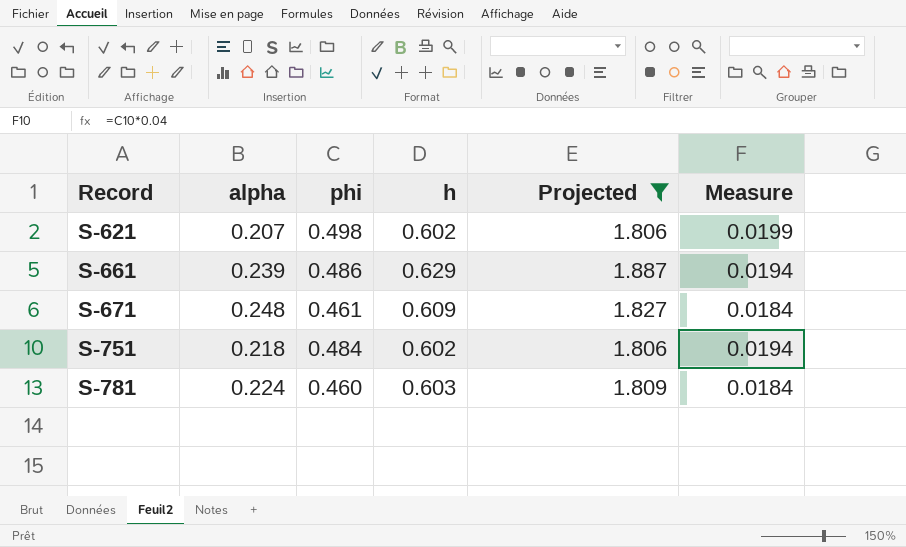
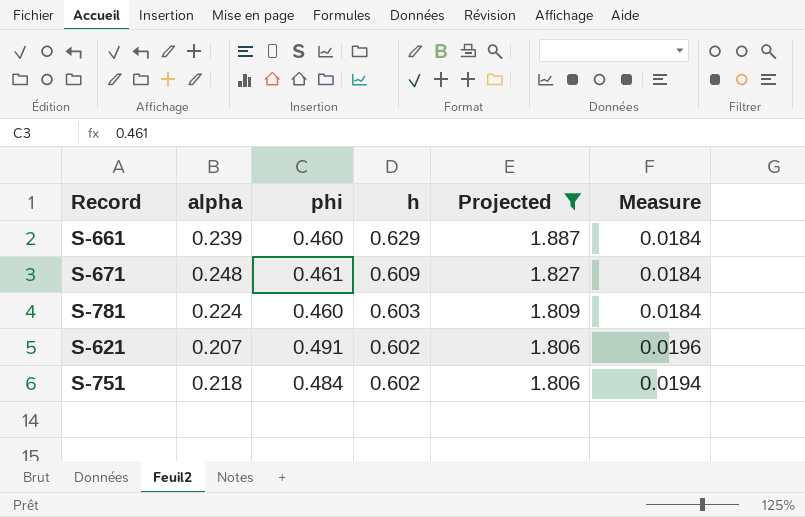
row order: Record ascending -> h descending
S-661 | phi: 0.486 -> 0.460
S-661 | Measure: 0.0194 -> 0.0184
S-621 | phi: 0.498 -> 0.491
S-621 | Measure: 0.0199 -> 0.0196

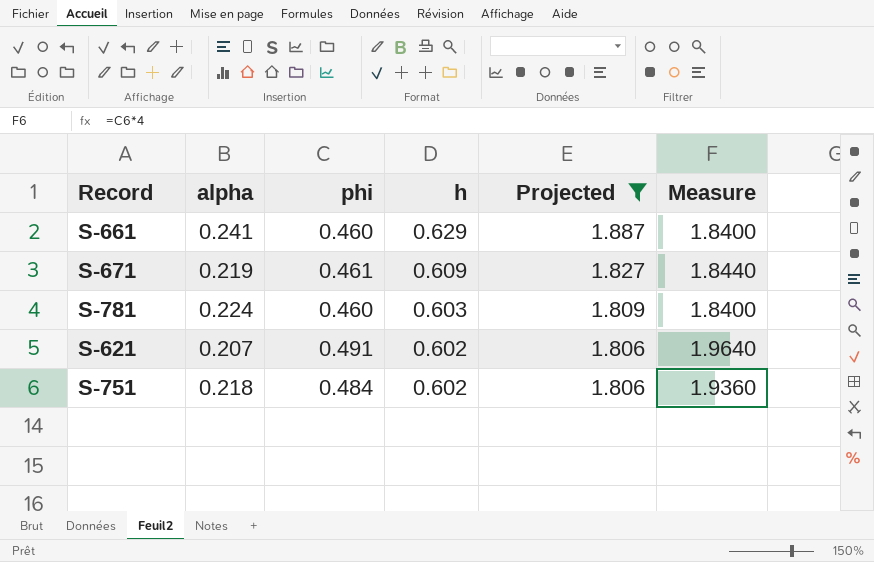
column Measure | formula: [phi] * 0.04 -> [phi] * 4
S-661 | alpha: 0.239 -> 0.241
S-671 | alpha: 0.248 -> 0.219

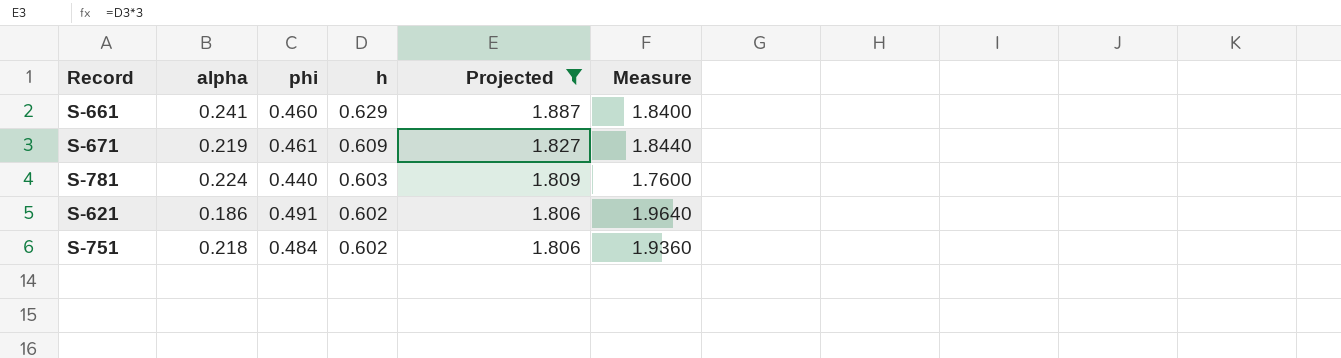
S-781 | phi: 0.460 -> 0.440
S-781 | Measure: 1.8400 -> 1.7600
S-621 | alpha: 0.207 -> 0.186

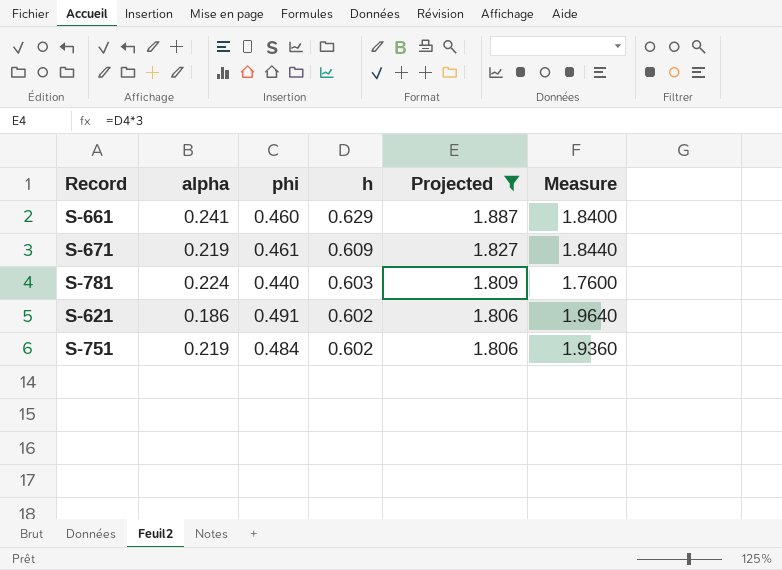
S-751 | alpha: 0.218 -> 0.219

